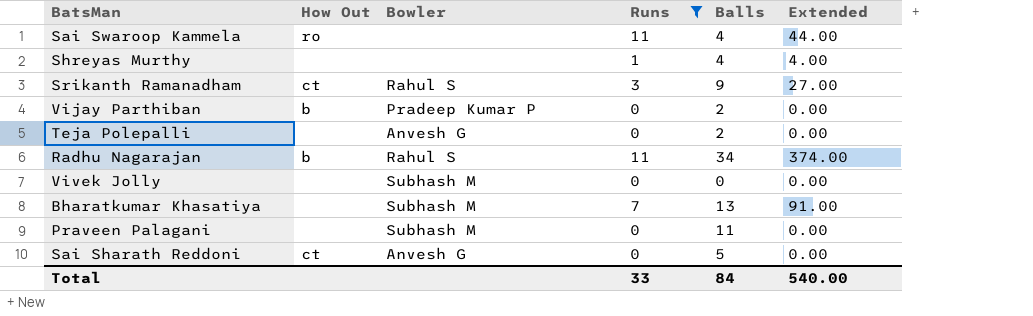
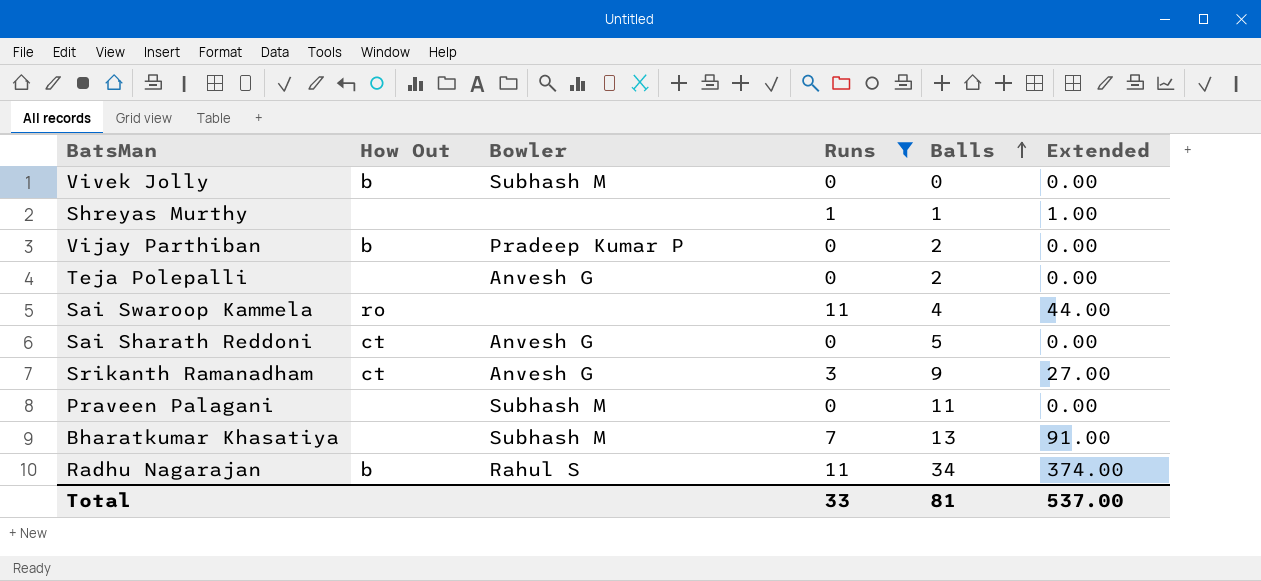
row order: none -> Balls ascending
Vivek Jolly | How Out: none -> b
Shreyas Murthy | Balls: 4 -> 1
Shreyas Murthy | Extended: 4.00 -> 1.00
Srikanth Ramanadham | Bowler: Rahul S -> Anvesh G
Total | Balls: 84 -> 81
Total | Extended: 540.00 -> 537.00

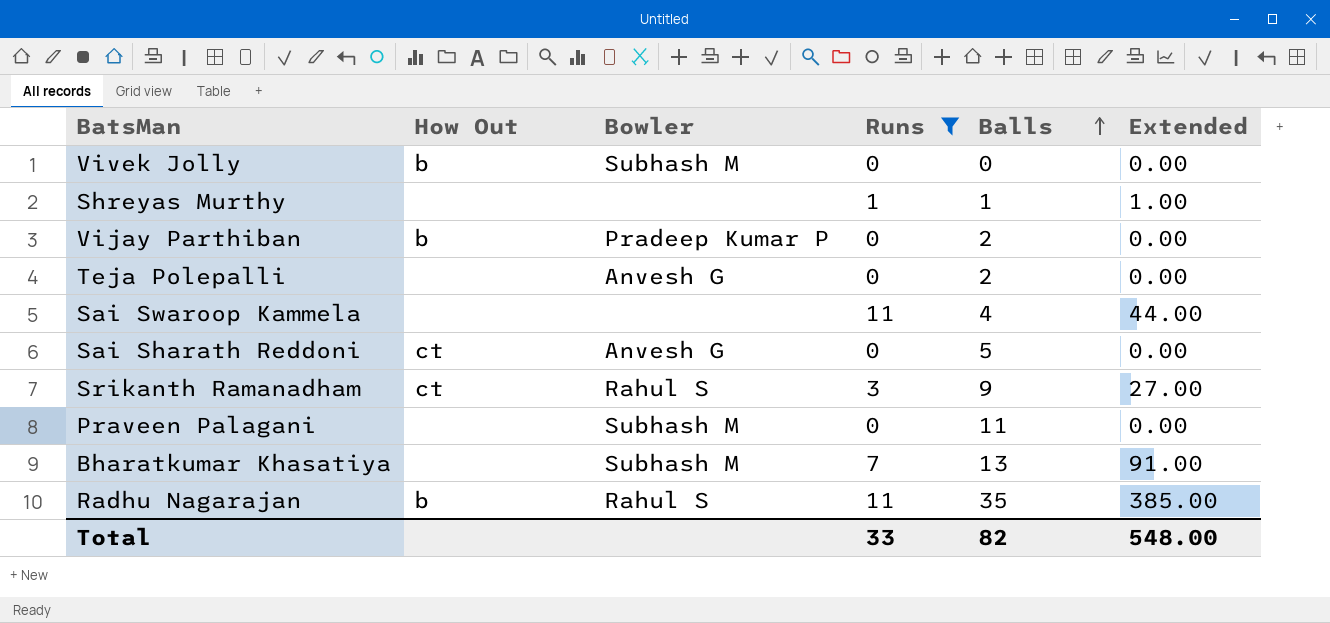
Sai Swaroop Kammela | How Out: ro -> none
Srikanth Ramanadham | Bowler: Anvesh G -> Rahul S
Radhu Nagarajan | Balls: 34 -> 35
Radhu Nagarajan | Extended: 374.00 -> 385.00
Total | Balls: 81 -> 82
Total | Extended: 537.00 -> 548.00

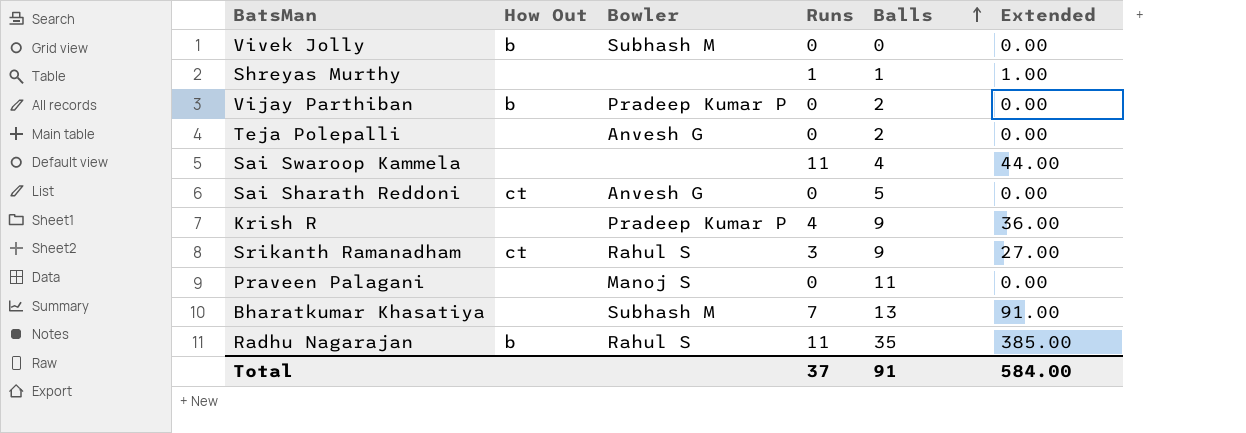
filter: Runs != 4 -> none
Praveen Palagani | Bowler: Subhash M -> Manoj S
Total | Runs: 33 -> 37
Total | Balls: 82 -> 91
Total | Extended: 548.00 -> 584.00

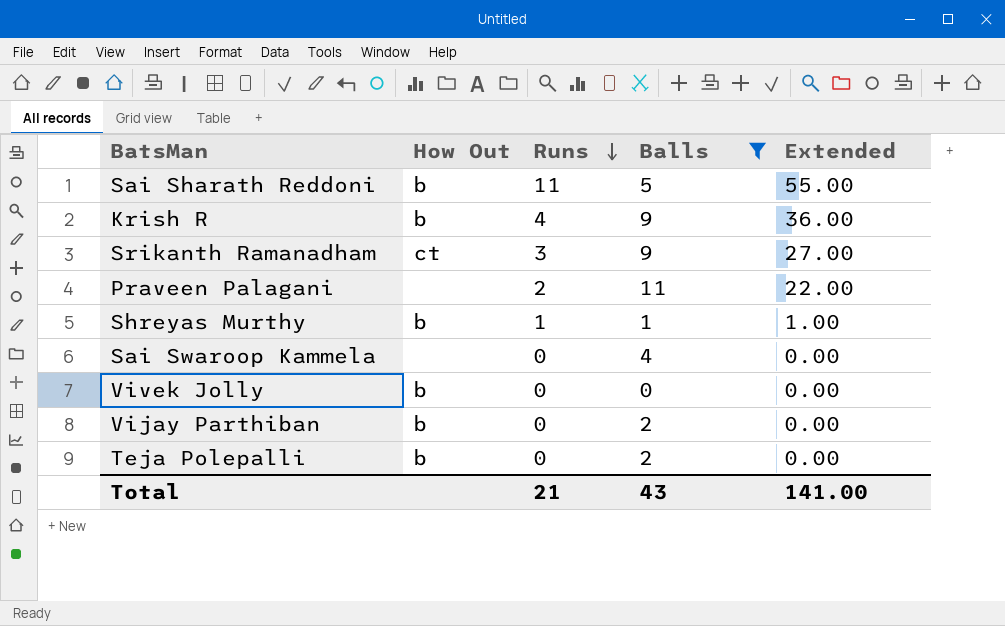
filter: none -> Balls <= 11
row order: Balls ascending -> Runs descending
column Bowler | position: 3 -> none
Sai Sharath Reddoni | How Out: ct -> b
Sai Sharath Reddoni | Runs: 0 -> 11
Sai Sharath Reddoni | Extended: 0.00 -> 55.00
Krish R | How Out: none -> b
Praveen Palagani | Runs: 0 -> 2
Praveen Palagani | Extended: 0.00 -> 22.00
Shreyas Murthy | How Out: none -> b
Sai Swaroop Kammela | Runs: 11 -> 0
Sai Swaroop Kammela | Extended: 44.00 -> 0.00
Teja Polepalli | How Out: none -> b
Total | Runs: 37 -> 21
Total | Balls: 91 -> 43
Total | Extended: 584.00 -> 141.00

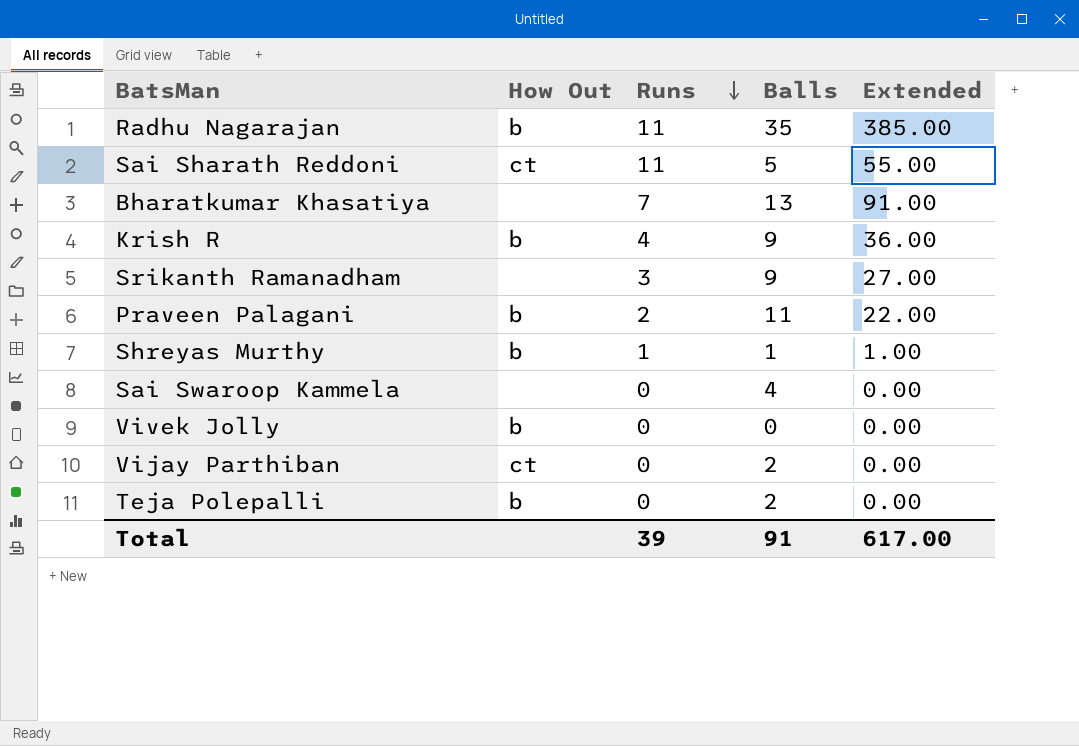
filter: Balls <= 11 -> none
Sai Sharath Reddoni | How Out: b -> ct
Srikanth Ramanadham | How Out: ct -> none
Praveen Palagani | How Out: none -> b
Vijay Parthiban | How Out: b -> ct
Total | Runs: 21 -> 39
Total | Balls: 43 -> 91
Total | Extended: 141.00 -> 617.00

